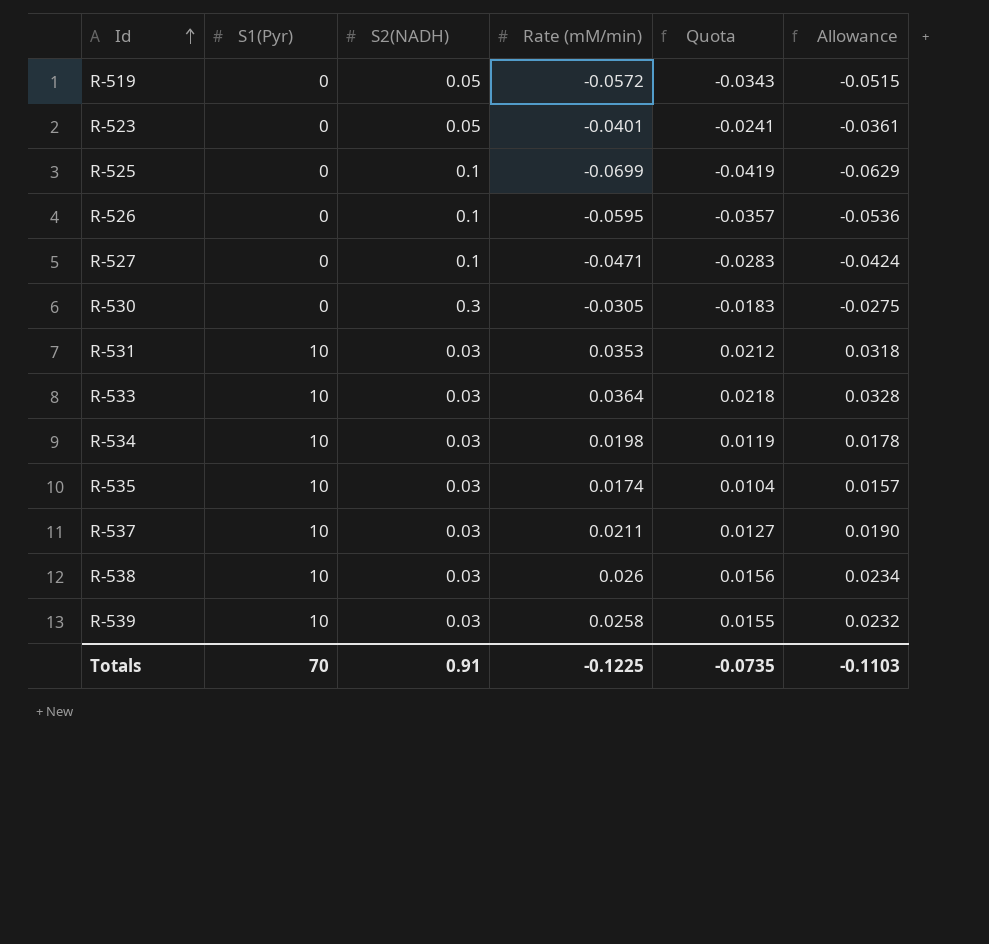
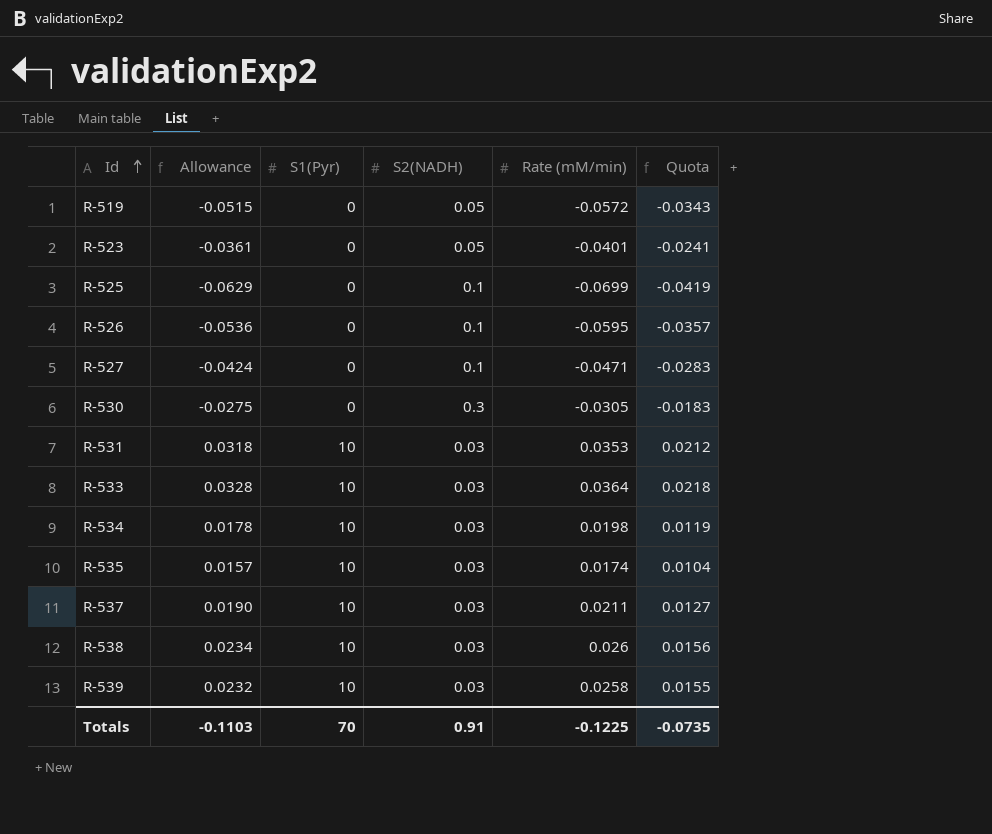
column Allowance | position: 6 -> 2

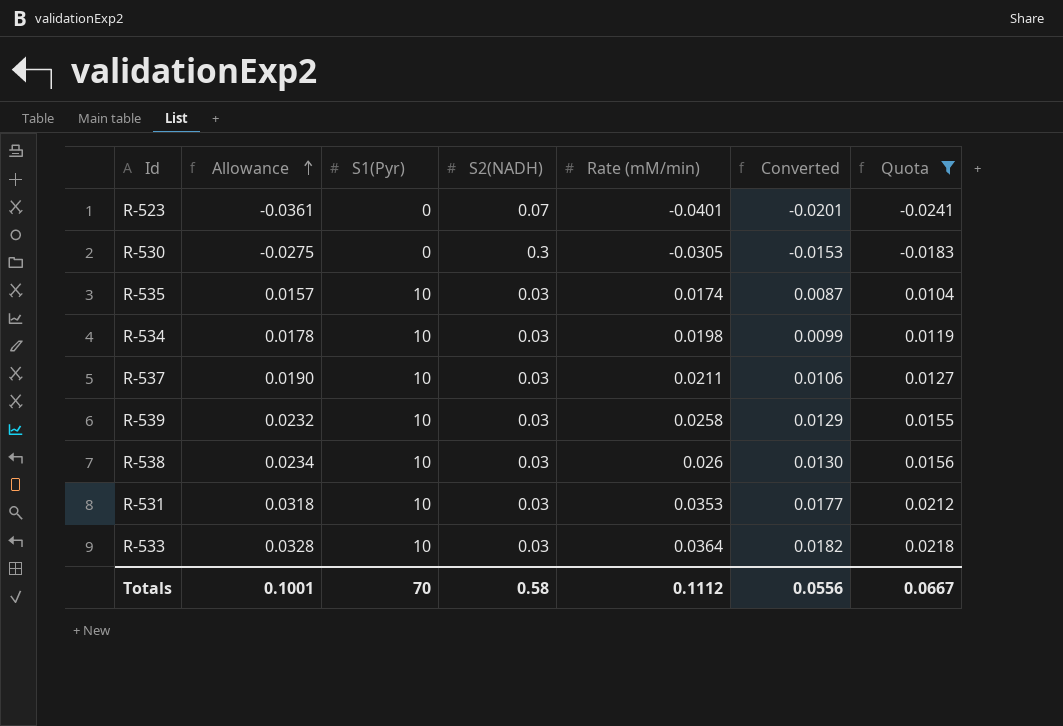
filter: none -> Quota >= -0.0241
row order: Id ascending -> Allowance ascending
column Converted | formula: none -> [Rate (mM/min)] * 0.5
R-523 | S2(NADH): 0.05 -> 0.07
Totals | Allowance: -0.1103 -> 0.1001
Totals | S2(NADH): 0.91 -> 0.58
Totals | Rate (mM/min): -0.1225 -> 0.1112
Totals | Quota: -0.0735 -> 0.0667

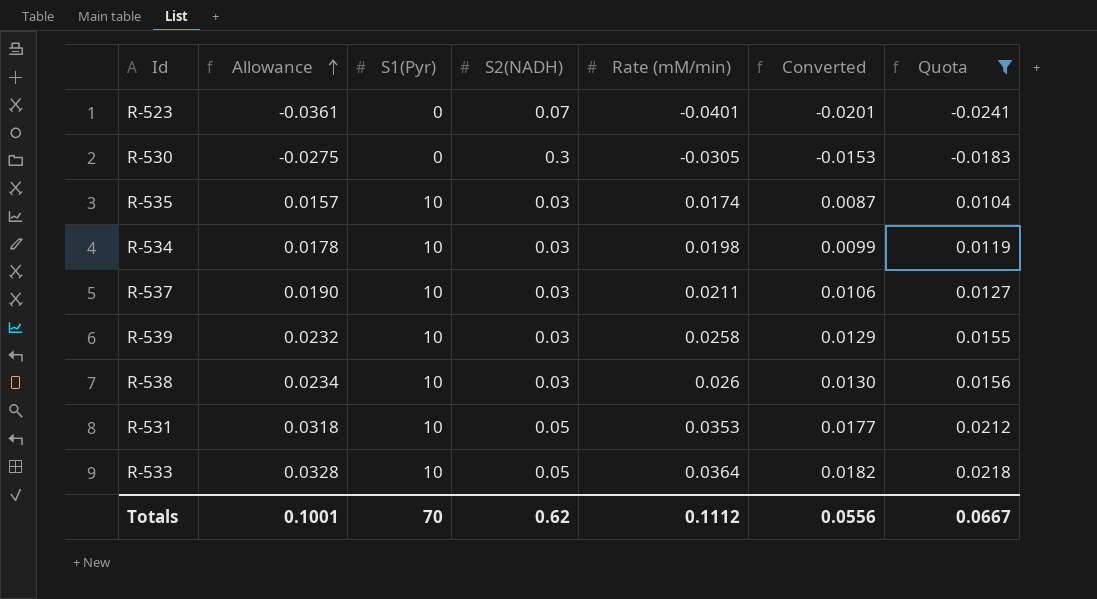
R-531 | S2(NADH): 0.03 -> 0.05
R-533 | S2(NADH): 0.03 -> 0.05
Totals | S2(NADH): 0.58 -> 0.62

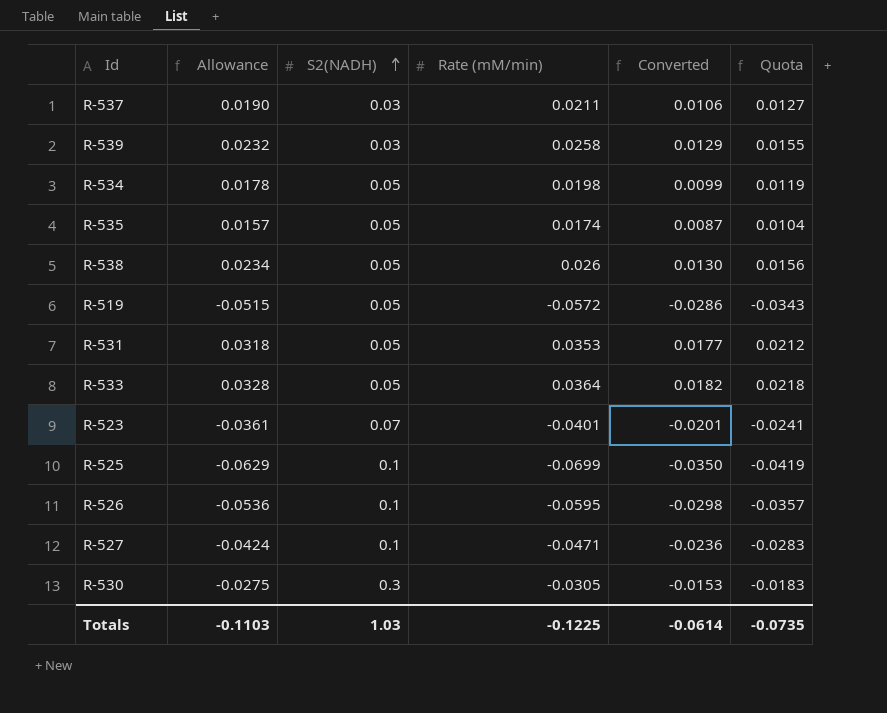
filter: Quota >= -0.0241 -> none
row order: Allowance ascending -> S2(NADH) ascending
column S1(Pyr) | position: 3 -> none
R-534 | S2(NADH): 0.03 -> 0.05
R-535 | S2(NADH): 0.03 -> 0.05
R-538 | S2(NADH): 0.03 -> 0.05
Totals | Allowance: 0.1001 -> -0.1103
Totals | S2(NADH): 0.62 -> 1.03
Totals | Rate (mM/min): 0.1112 -> -0.1225
Totals | Converted: 0.0556 -> -0.0614
Totals | Quota: 0.0667 -> -0.0735

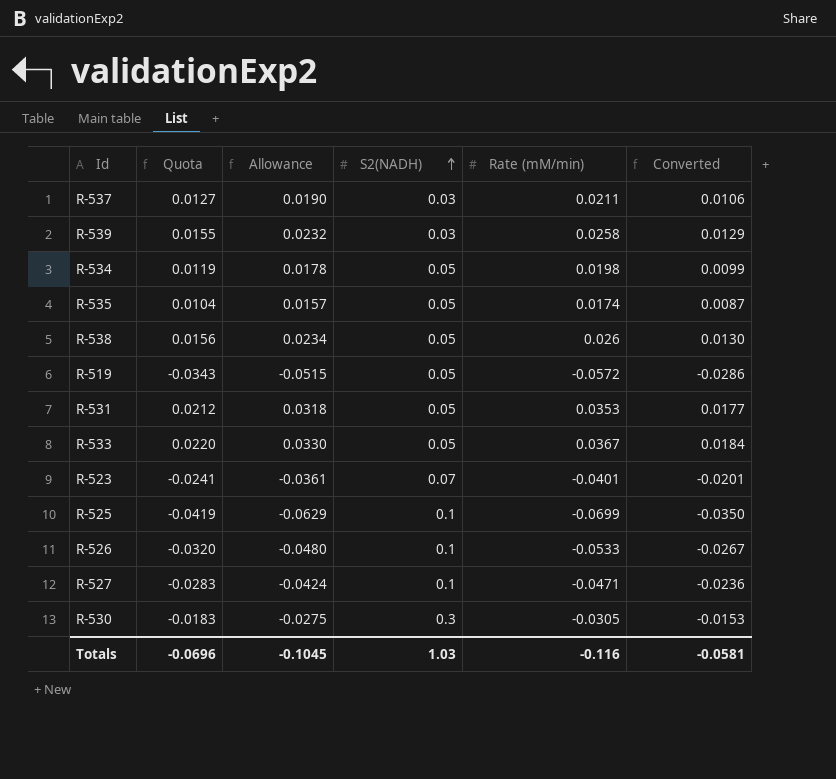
column Quota | position: 6 -> 2
R-533 | Quota: 0.0218 -> 0.0220
R-533 | Allowance: 0.0328 -> 0.0330
R-533 | Rate (mM/min): 0.0364 -> 0.0367
R-533 | Converted: 0.0182 -> 0.0184
R-526 | Quota: -0.0357 -> -0.0320
R-526 | Allowance: -0.0536 -> -0.0480
R-526 | Rate (mM/min): -0.0595 -> -0.0533
R-526 | Converted: -0.0298 -> -0.0267
Totals | Quota: -0.0735 -> -0.0696
Totals | Allowance: -0.1103 -> -0.1045
Totals | Rate (mM/min): -0.1225 -> -0.116
Totals | Converted: -0.0614 -> -0.0581

